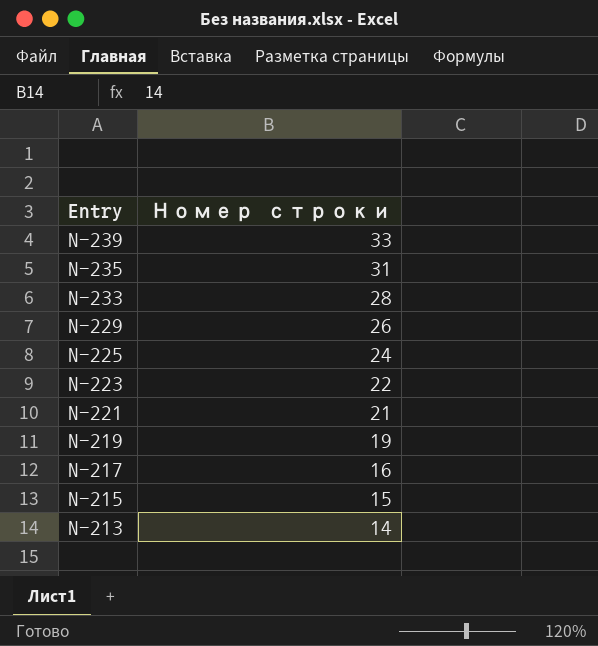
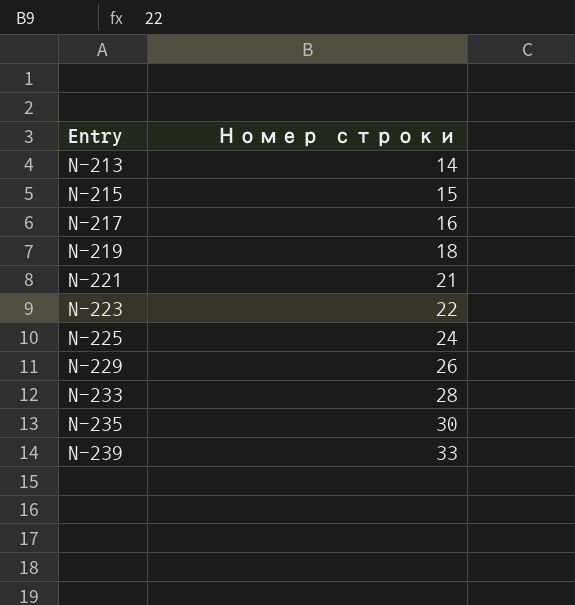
row order: Entry descending -> Entry ascending
N-219 | Номер строки: 19 -> 18
N-235 | Номер строки: 31 -> 30

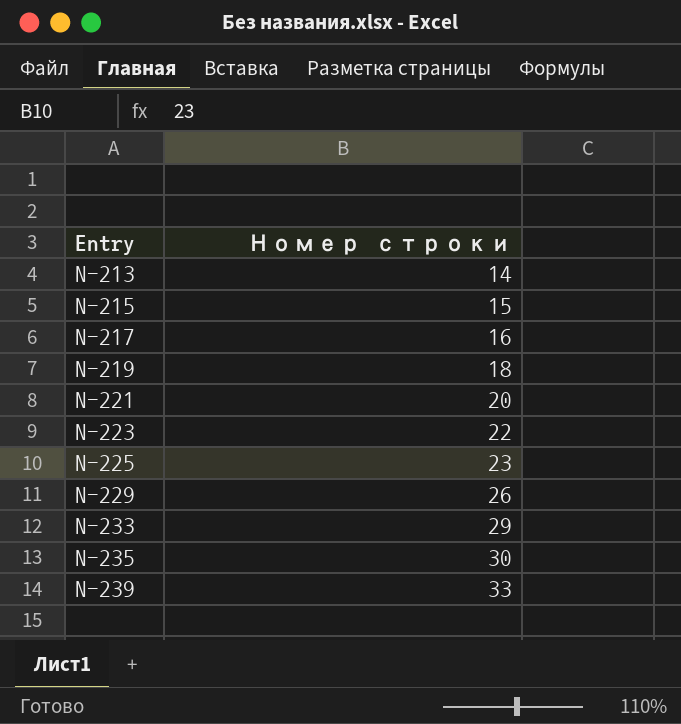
N-221 | Номер строки: 21 -> 20
N-225 | Номер строки: 24 -> 23
N-233 | Номер строки: 28 -> 29

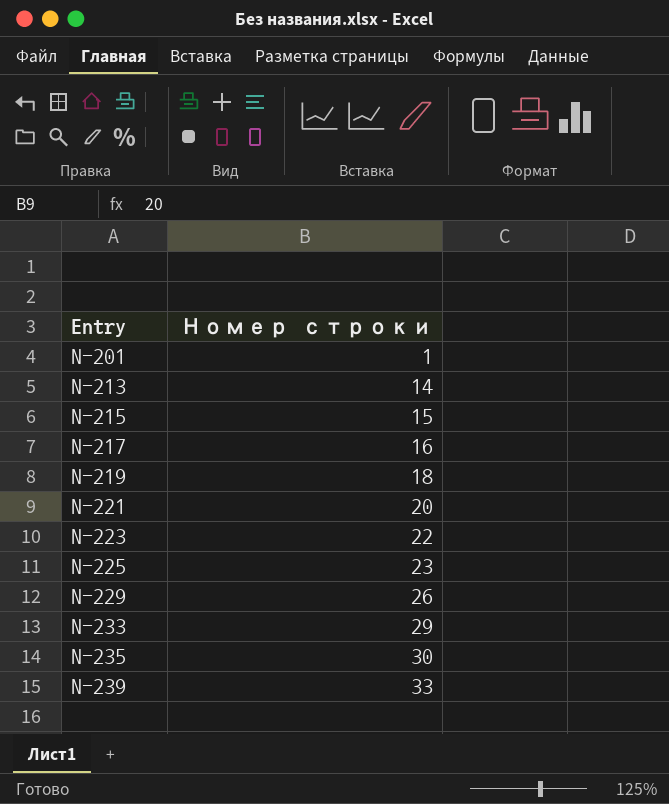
row N-201: none -> 1

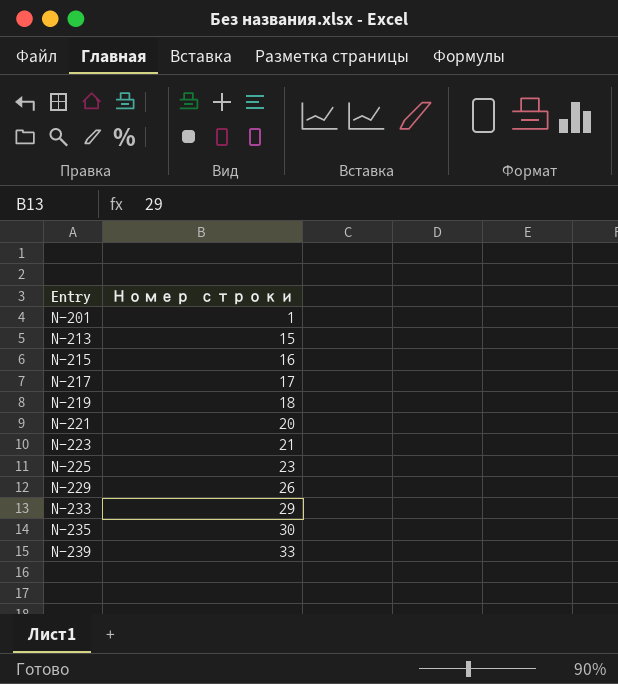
N-213 | Номер строки: 14 -> 15
N-215 | Номер строки: 15 -> 16
N-217 | Номер строки: 16 -> 17
N-223 | Номер строки: 22 -> 21

